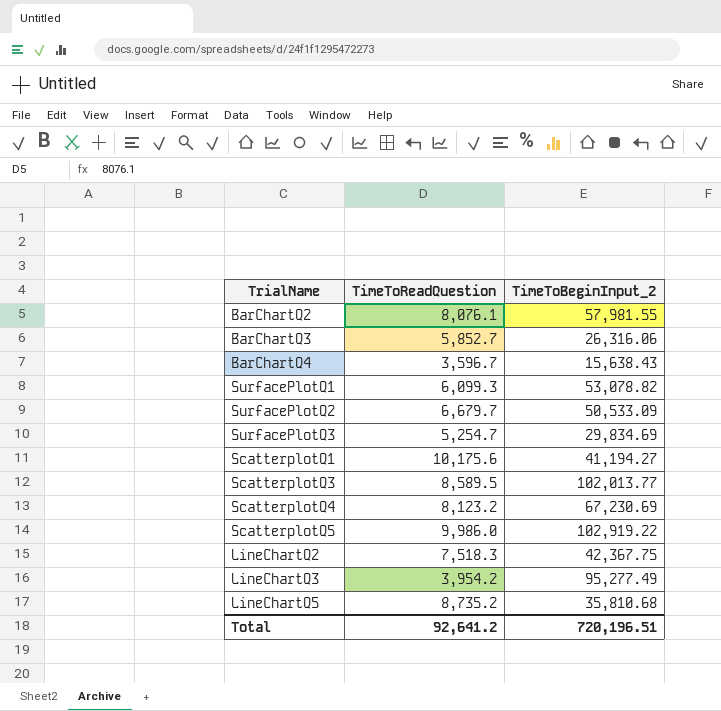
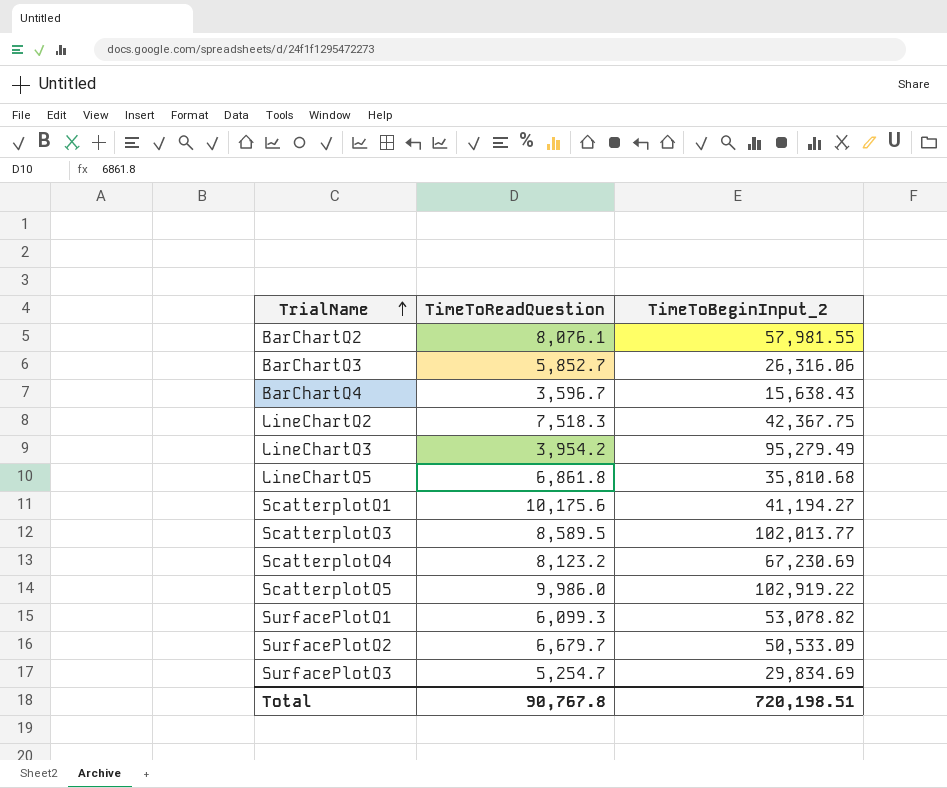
row order: none -> TrialName ascending
LineChartQ3 | TimeToBeginInput_2: 95,277.49 -> 95,279.49
LineChartQ5 | TimeToReadQuestion: 8,735.2 -> 6,861.8
Total | TimeToReadQuestion: 92,641.2 -> 90,767.8
Total | TimeToBeginInput_2: 720,196.51 -> 720,198.51

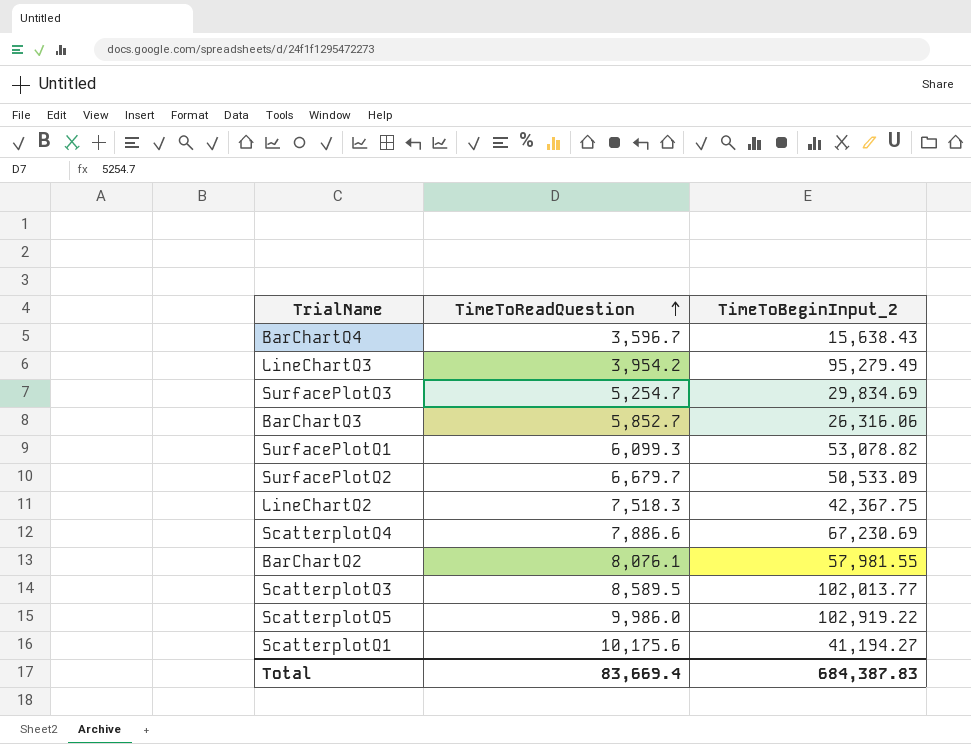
row order: TrialName ascending -> TimeToReadQuestion ascending
row LineChartQ5: 6,861.8 | 35,810.68 -> none
ScatterplotQ4 | TimeToReadQuestion: 8,123.2 -> 7,886.6
Total | TimeToReadQuestion: 90,767.8 -> 83,669.4
Total | TimeToBeginInput_2: 720,198.51 -> 684,387.83

